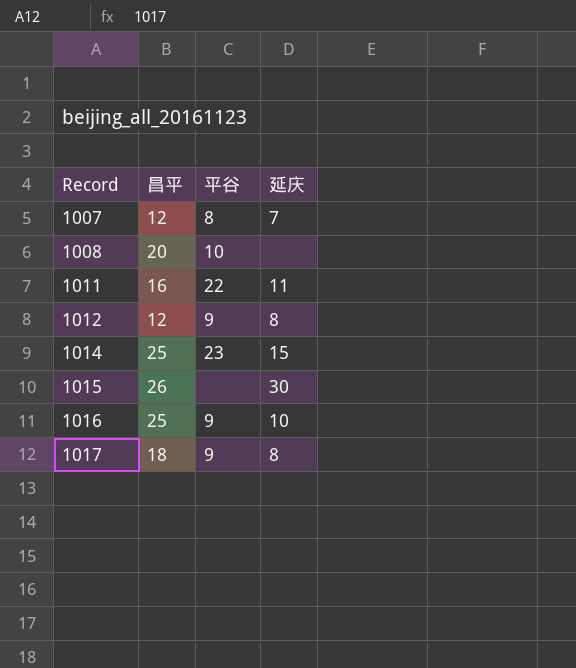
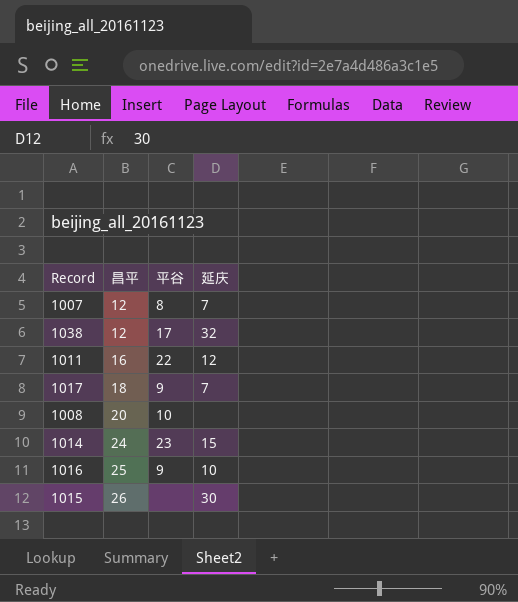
row order: Record ascending -> 昌平 ascending
row 1012: 12 | 9 | 8 -> none
row 1038: none -> 12 | 17 | 32
1011 | 延庆: 11 -> 12
1017 | 延庆: 8 -> 7
1014 | 昌平: 25 -> 24

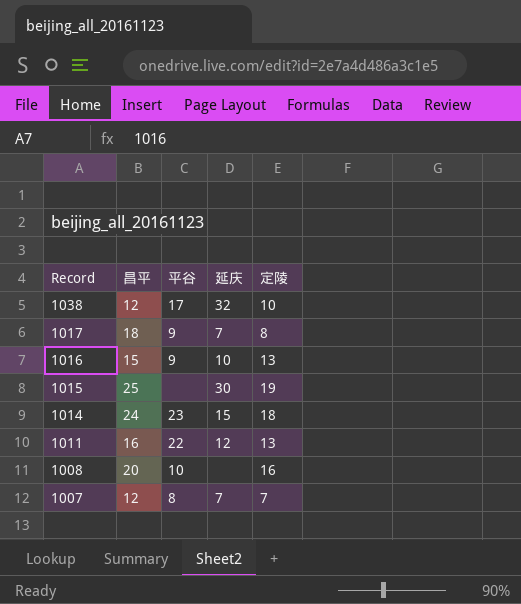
row order: 昌平 ascending -> Record descending
column 定陵 | position: none -> 5
1016 | 昌平: 25 -> 15
1015 | 昌平: 26 -> 25

